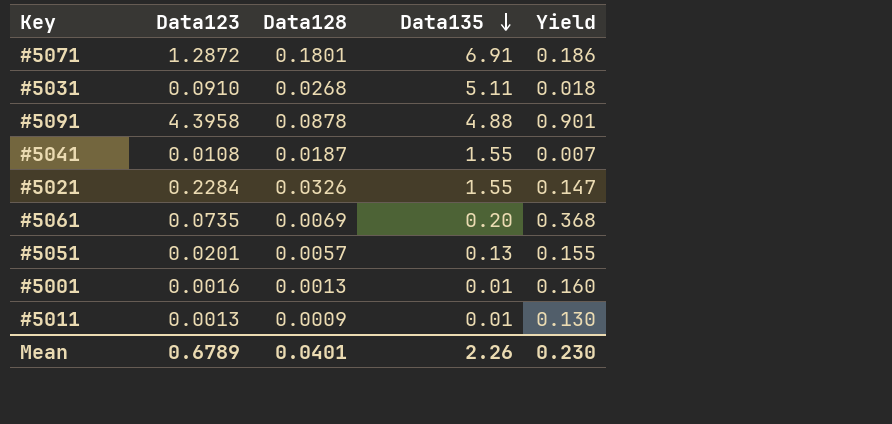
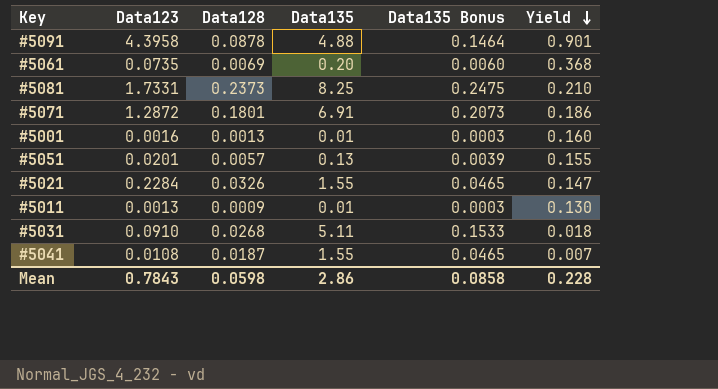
row order: Data135 descending -> Yield descending
column Data135 Bonus | formula: none -> [Data135] * 0.03
row #5081: none -> 1.7331 | 0.2373 | 8.25 | 0.2475 | 0.210
Mean | Data123: 0.6789 -> 0.7843
Mean | Data128: 0.0401 -> 0.0598
Mean | Data135: 2.26 -> 2.86
Mean | Yield: 0.230 -> 0.228

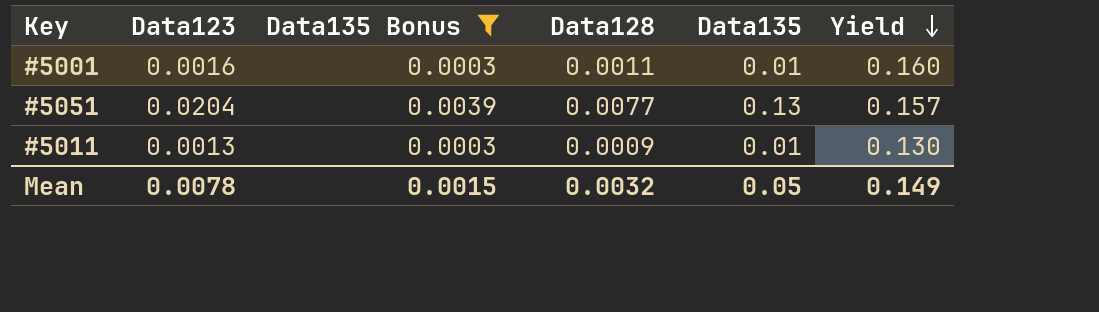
filter: none -> Data135 Bonus <= 0.0039
column Data135 Bonus | position: 5 -> 3
#5001 | Data128: 0.0013 -> 0.0011
#5051 | Data123: 0.0201 -> 0.0204
#5051 | Data128: 0.0057 -> 0.0077
#5051 | Yield: 0.155 -> 0.157
Mean | Data123: 0.7843 -> 0.0078
Mean | Data135 Bonus: 0.0858 -> 0.0015
Mean | Data128: 0.0598 -> 0.0032
Mean | Data135: 2.86 -> 0.05
Mean | Yield: 0.228 -> 0.149

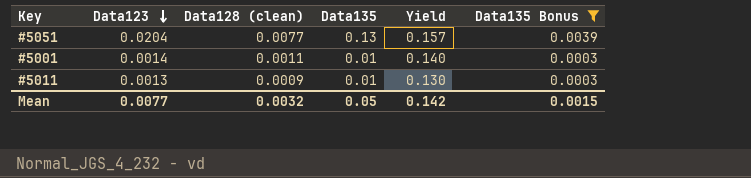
row order: Yield descending -> Data123 descending
column name: Data128 -> Data128 (clean)
column Data135 Bonus | position: 3 -> 6
#5001 | Data123: 0.0016 -> 0.0014
#5001 | Yield: 0.160 -> 0.140
Mean | Data123: 0.0078 -> 0.0077
Mean | Yield: 0.149 -> 0.142

